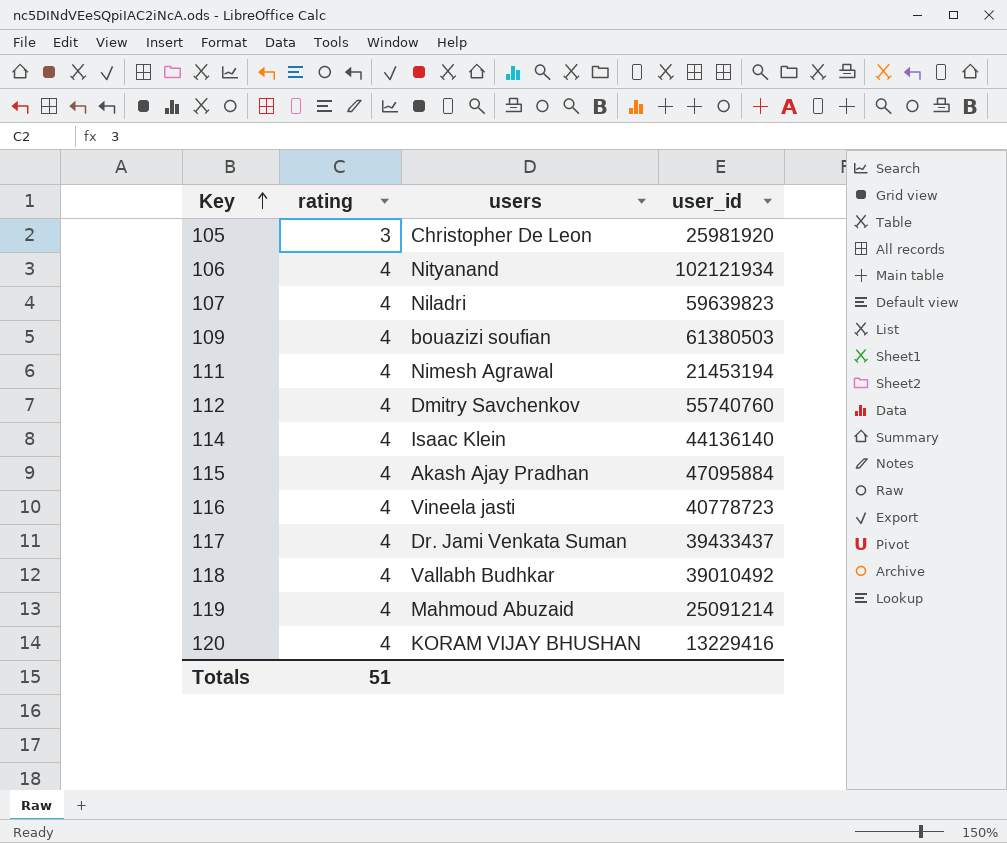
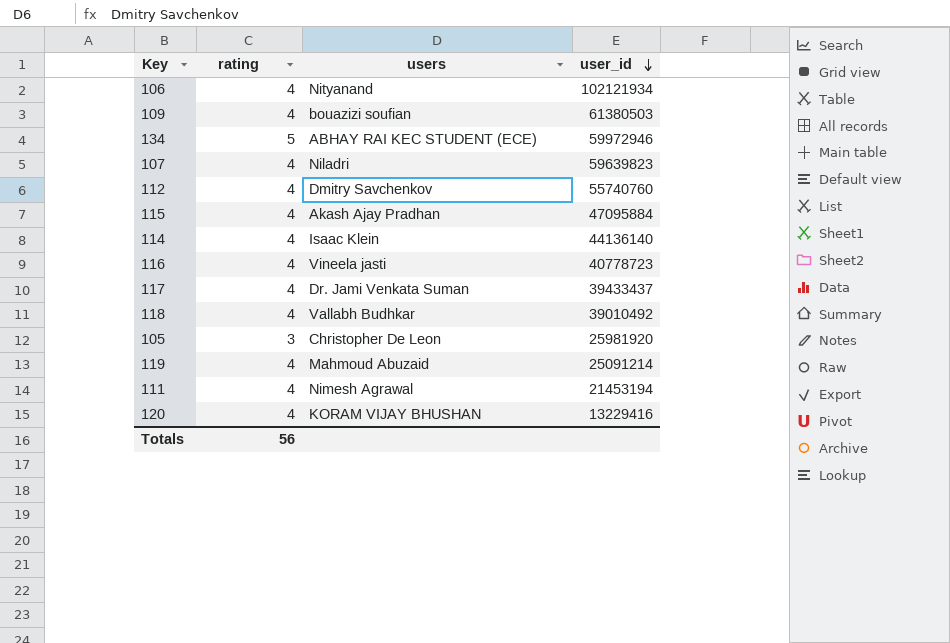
row order: Key ascending -> user_id descending
row 134: none -> 5 | ABHAY RAI KEC STUDENT (ECE) | 59972946
Totals | rating: 51 -> 56

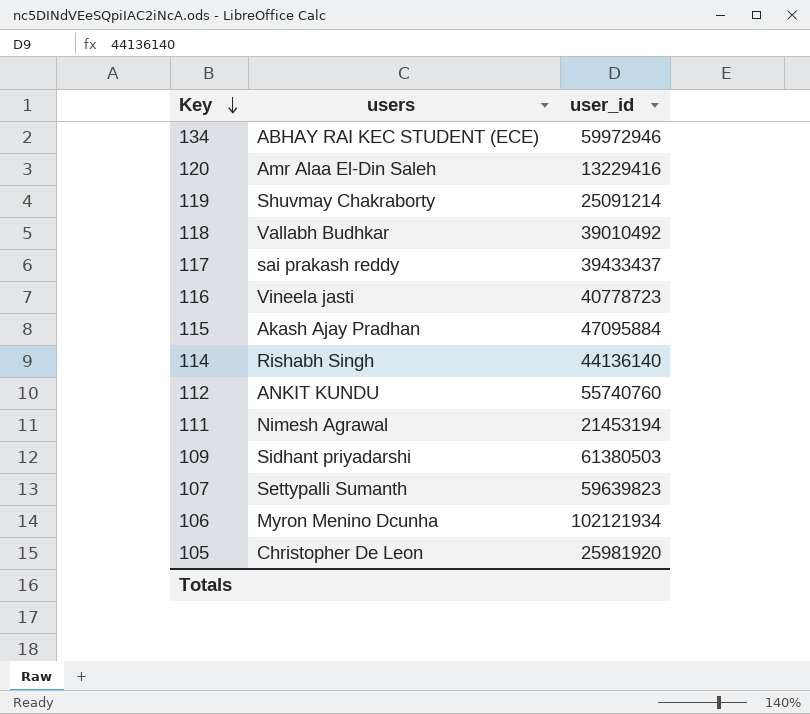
row order: user_id descending -> Key descending
column rating | position: 2 -> none
120 | users: KORAM VIJAY BHUSHAN -> Amr Alaa El-Din Saleh
119 | users: Mahmoud Abuzaid -> Shuvmay Chakraborty
117 | users: Dr. Jami Venkata Suman -> sai prakash reddy
114 | users: Isaac Klein -> Rishabh Singh
112 | users: Dmitry Savchenkov -> ANKIT KUNDU
109 | users: bouazizi soufian -> Sidhant priyadarshi
107 | users: Niladri -> Settypalli Sumanth
106 | users: Nityanand -> Myron Menino Dcunha

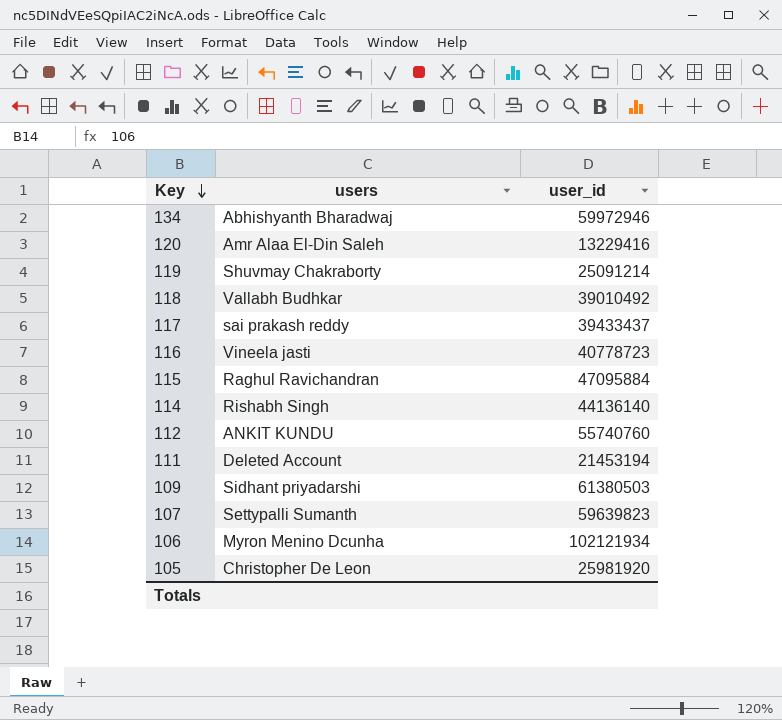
134 | users: ABHAY RAI KEC STUDENT (ECE) -> Abhishyanth Bharadwaj
115 | users: Akash Ajay Pradhan -> Raghul Ravichandran
111 | users: Nimesh Agrawal -> Deleted Account

